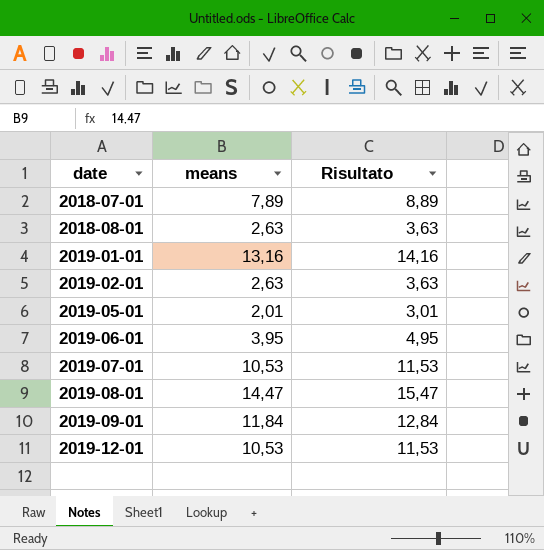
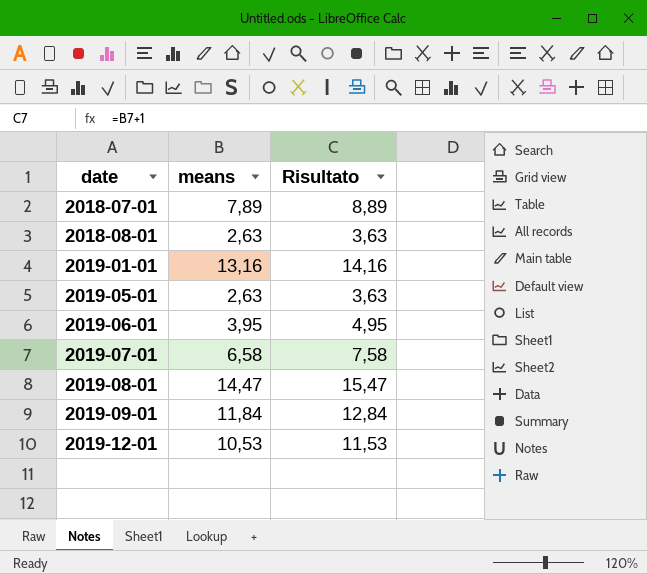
row 2019-02-01: 2,63 | 3,63 -> none
2019-05-01 | means: 2,01 -> 2,63
2019-05-01 | Risultato: 3,01 -> 3,63
2019-07-01 | means: 10,53 -> 6,58
2019-07-01 | Risultato: 11,53 -> 7,58

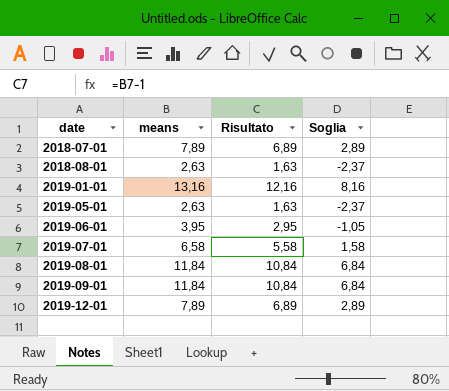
column Risultato | formula: [means] + 1 -> [means] - 1
column Soglia | formula: none -> [means] - 5
2019-08-01 | means: 14,47 -> 11,84
2019-12-01 | means: 10,53 -> 7,89

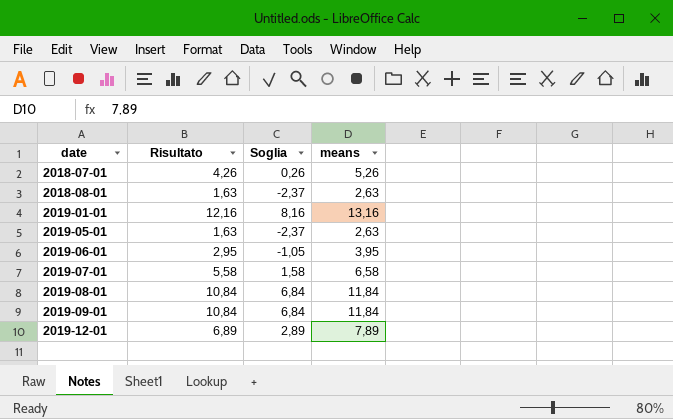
column means | position: 2 -> 4
2018-07-01 | Risultato: 6,89 -> 4,26
2018-07-01 | Soglia: 2,89 -> 0,26
2018-07-01 | means: 7,89 -> 5,26

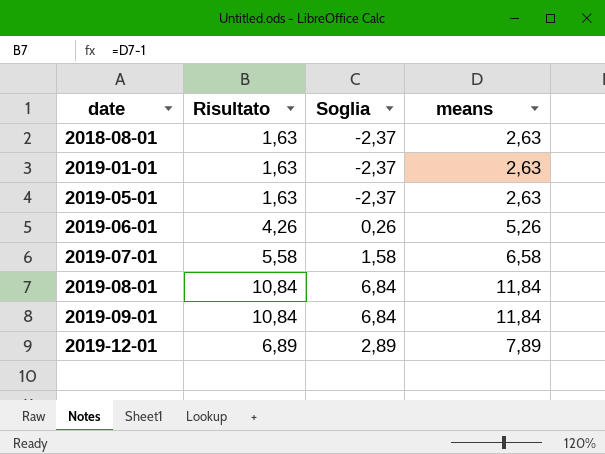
row 2018-07-01: 4,26 | 0,26 | 5,26 -> none
2019-01-01 | Risultato: 12,16 -> 1,63
2019-01-01 | Soglia: 8,16 -> -2,37
2019-01-01 | means: 13,16 -> 2,63
2019-06-01 | Risultato: 2,95 -> 4,26
2019-06-01 | Soglia: -1,05 -> 0,26
2019-06-01 | means: 3,95 -> 5,26

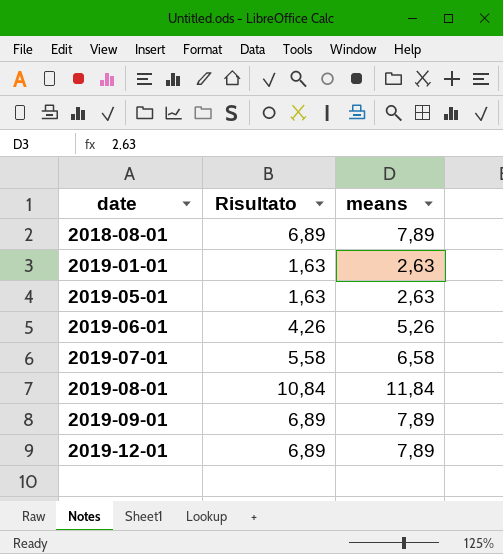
column Soglia | formula: [means] - 5 -> none
2018-08-01 | Risultato: 1,63 -> 6,89
2018-08-01 | means: 2,63 -> 7,89
2019-09-01 | Risultato: 10,84 -> 6,89
2019-09-01 | means: 11,84 -> 7,89

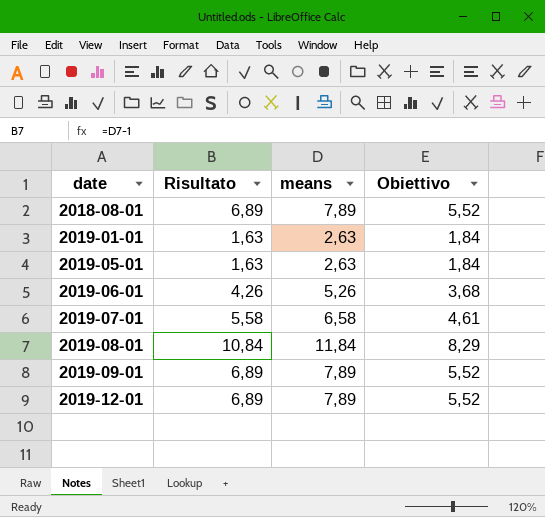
column Obiettivo | formula: none -> [means] * 0,7

